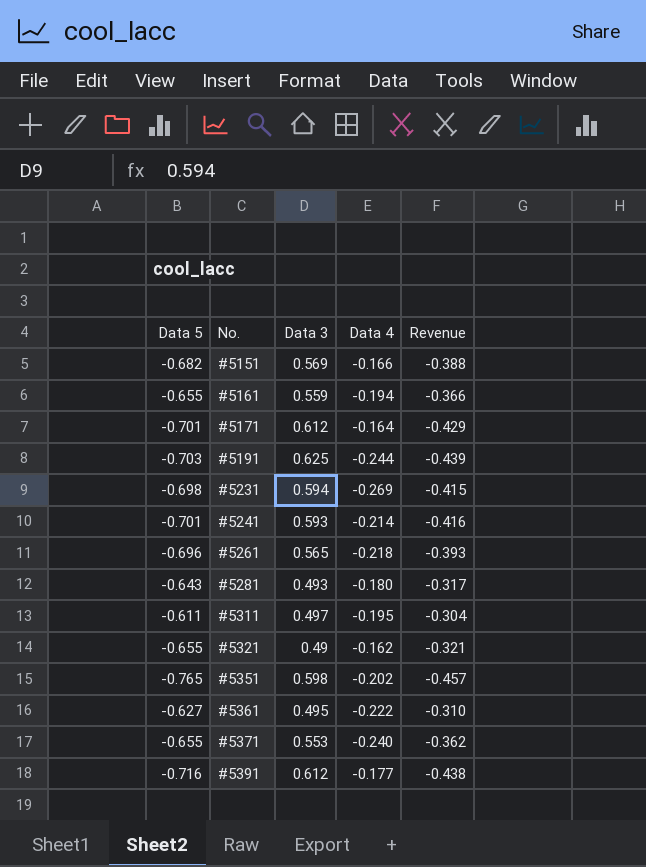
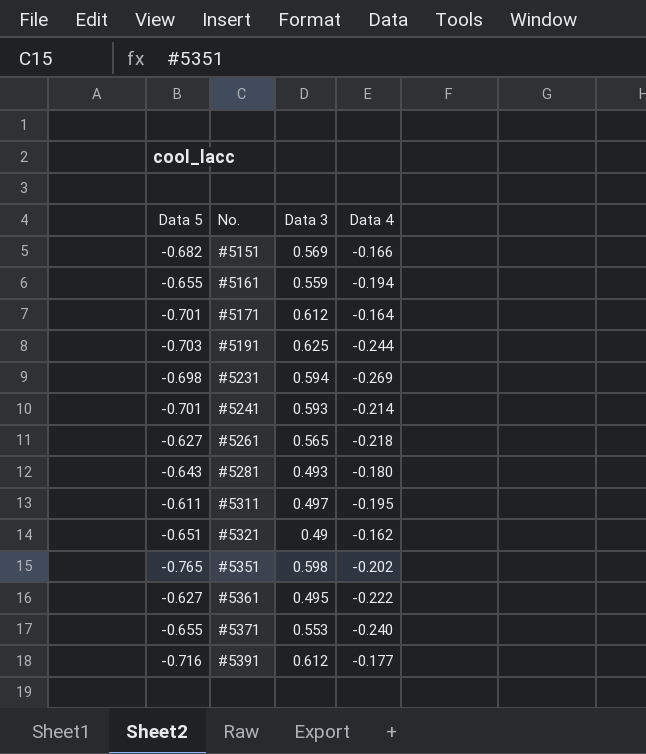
column Revenue | formula: [Data 5] * [Data 3] -> none
#5261 | Data 5: -0.696 -> -0.627
#5321 | Data 5: -0.655 -> -0.651

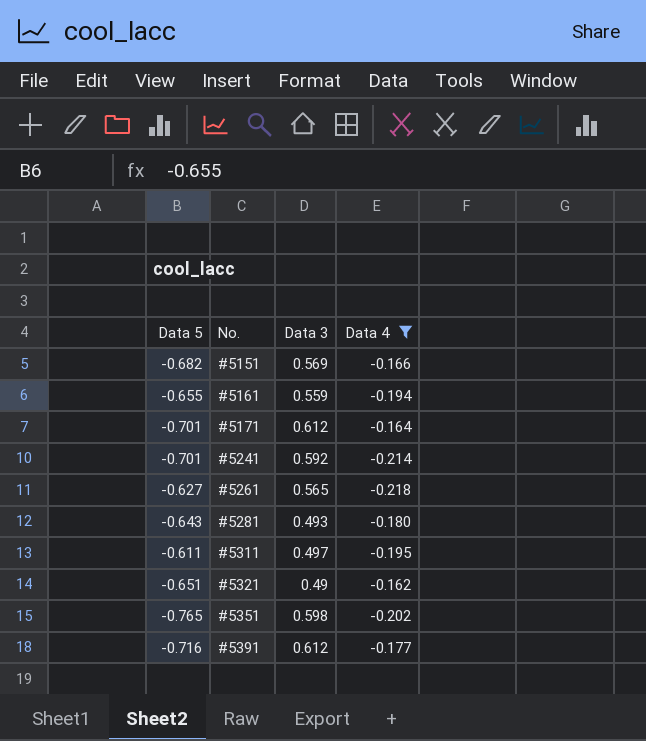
filter: none -> Data 4 >= -0.218
#5241 | Data 3: 0.593 -> 0.592

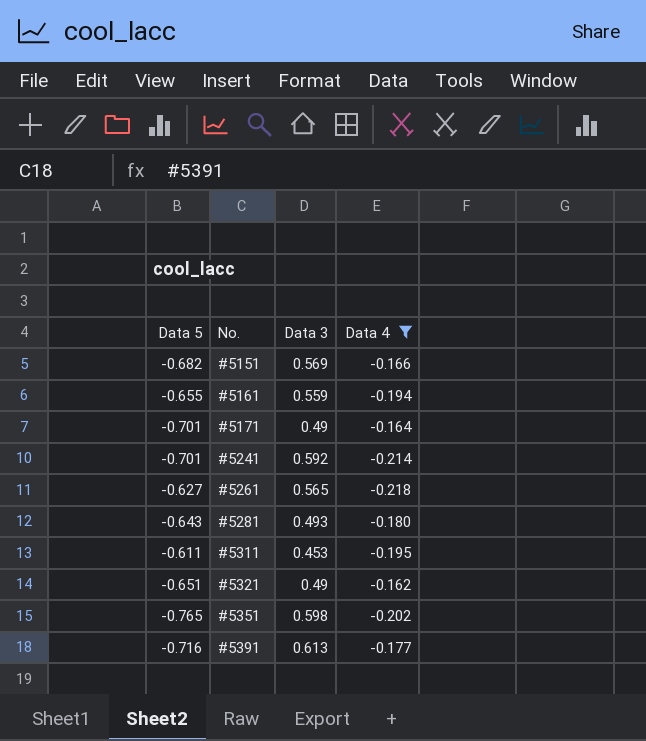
#5171 | Data 3: 0.612 -> 0.49
#5311 | Data 3: 0.497 -> 0.453
#5391 | Data 3: 0.612 -> 0.613

